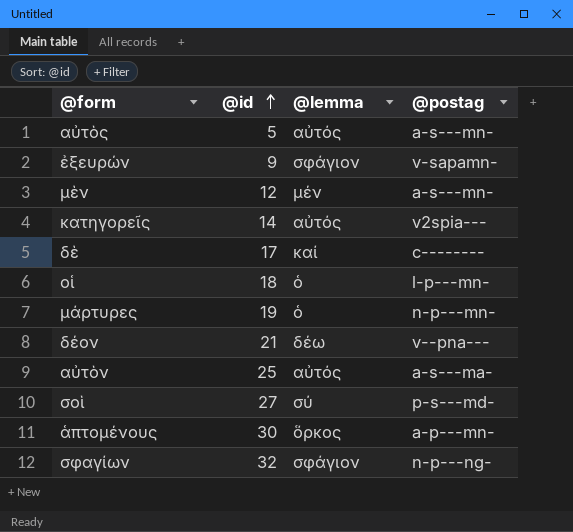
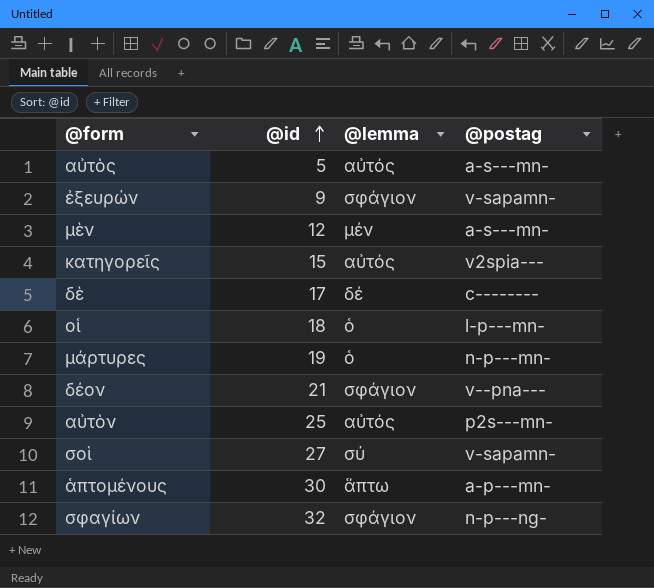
κατηγορεῖς | @id: 14 -> 15
δὲ | @lemma: καί -> δέ
δέον | @lemma: δέω -> σφάγιον
αὐτὸν | @postag: a-s---ma- -> p2s---mn-
σοὶ | @postag: p-s---md- -> v-sapamn-
ἁπτομένους | @lemma: ὅρκος -> ἅπτω

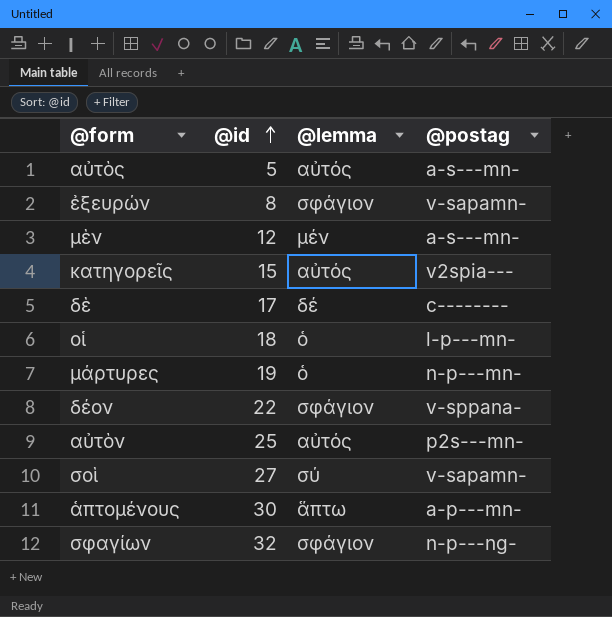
ἐξευρών | @id: 9 -> 8
δέον | @id: 21 -> 22
δέον | @postag: v--pna--- -> v-sppana-

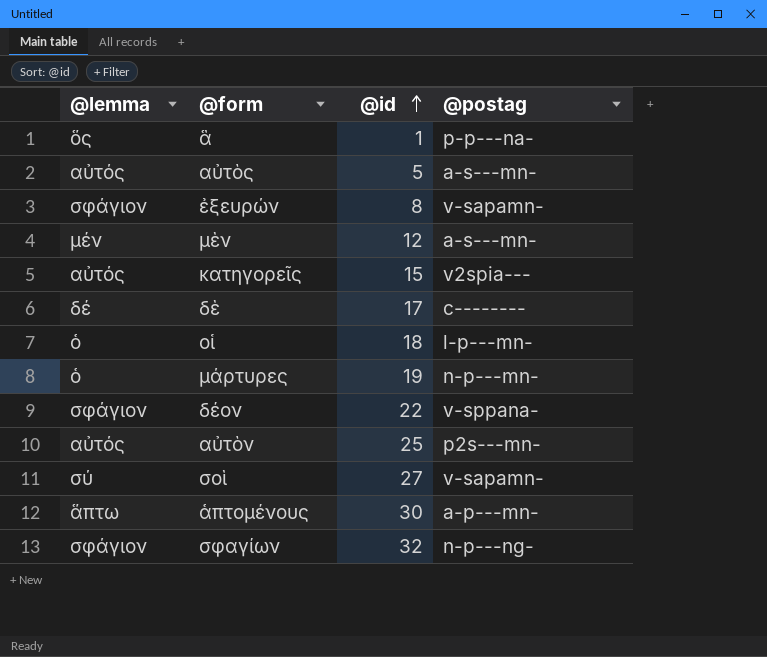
column @lemma | position: 3 -> 1
row ἃ: none -> ὅς | 1 | p-p---na-

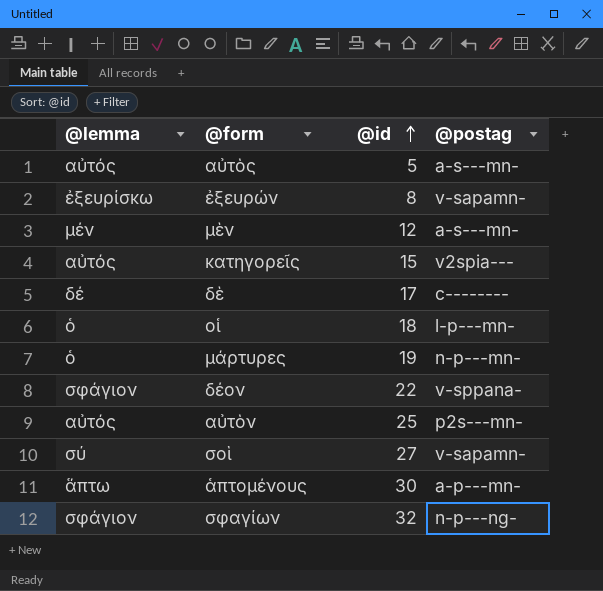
row ἃ: ὅς | 1 | p-p---na- -> none
ἐξευρών | @lemma: σφάγιον -> ἐξευρίσκω

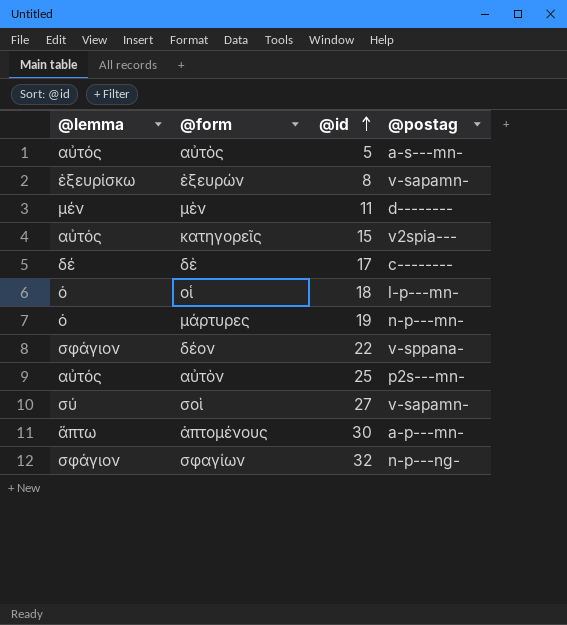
μὲν | @id: 12 -> 11
μὲν | @postag: a-s---mn- -> d--------

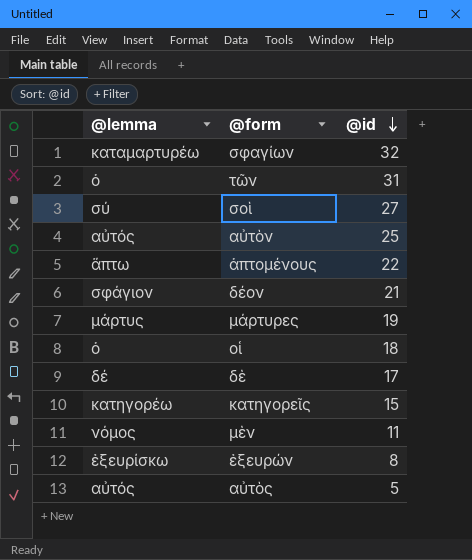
row order: @id ascending -> @id descending
column @postag | position: 4 -> none
σφαγίων | @lemma: σφάγιον -> καταμαρτυρέω
row τῶν: none -> ὁ | 31
ἁπτομένους | @id: 30 -> 22
δέον | @id: 22 -> 21
μάρτυρες | @lemma: ὁ -> μάρτυς
κατηγορεῖς | @lemma: αὐτός -> κατηγορέω
μὲν | @lemma: μέν -> νόμος

